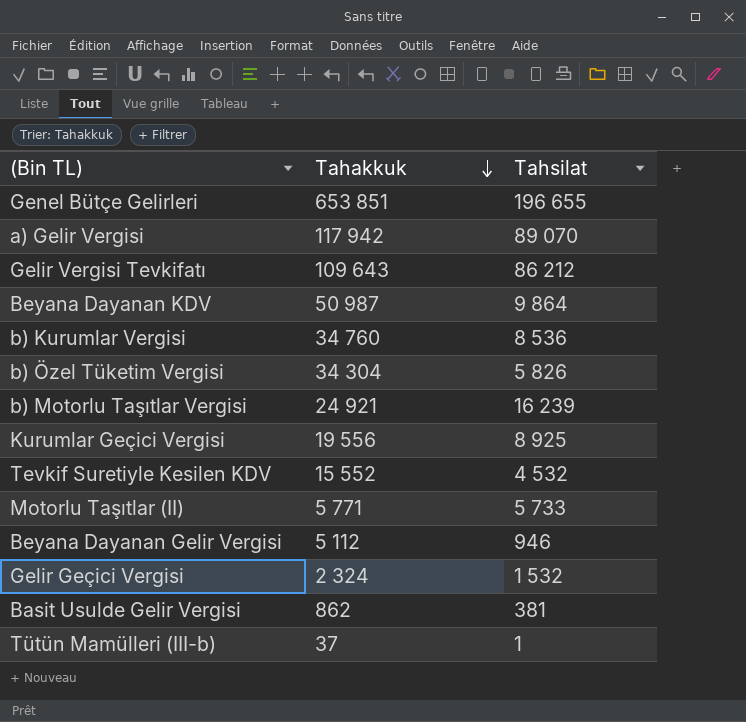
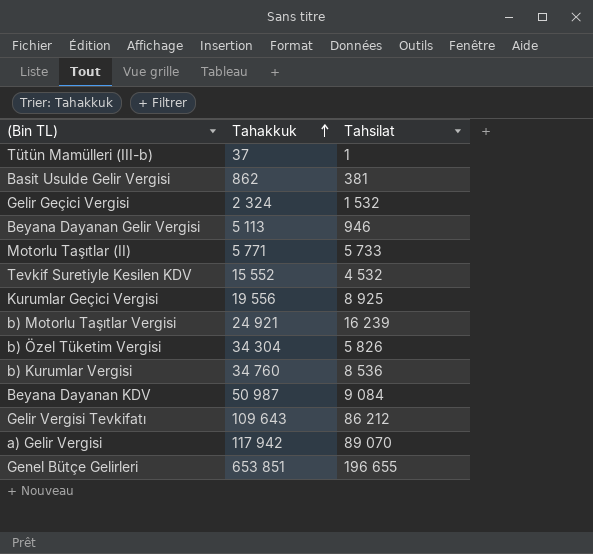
row order: Tahakkuk descending -> Tahakkuk ascending
Beyana Dayanan Gelir Vergisi | Tahakkuk: 5 112 -> 5 113
Beyana Dayanan KDV | Tahsilat: 9 864 -> 9 084

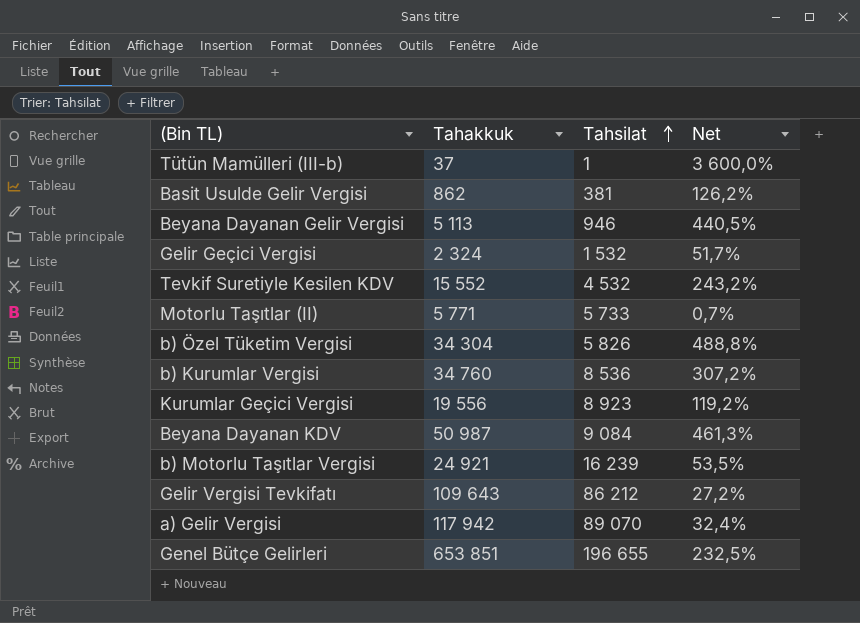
row order: Tahakkuk ascending -> Tahsilat ascending
column Net | formula: none -> ([Tahakkuk] - [Tahsilat]) / [Tahsilat]
Kurumlar Geçici Vergisi | Tahsilat: 8 925 -> 8 923

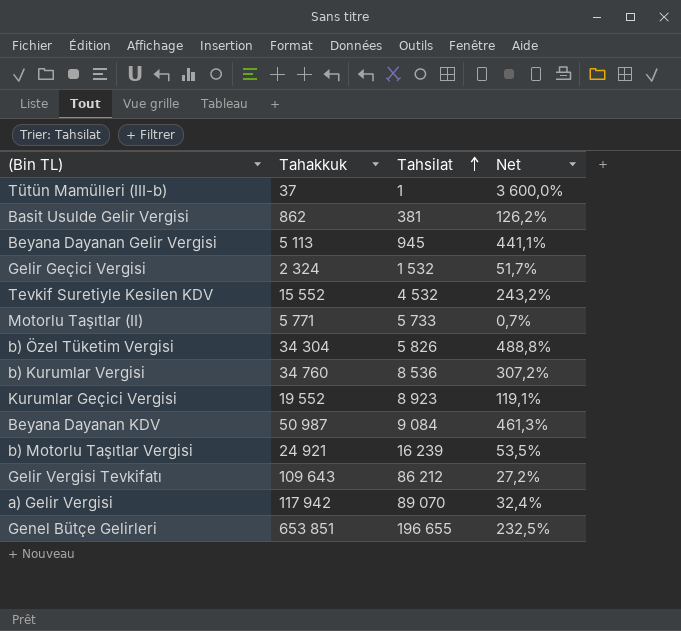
Beyana Dayanan Gelir Vergisi | Tahsilat: 946 -> 945
Beyana Dayanan Gelir Vergisi | Net: 440,5% -> 441,1%
Kurumlar Geçici Vergisi | Tahakkuk: 19 556 -> 19 552
Kurumlar Geçici Vergisi | Net: 119,2% -> 119,1%

